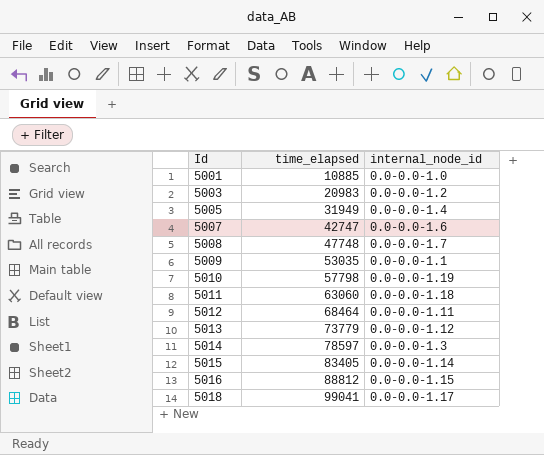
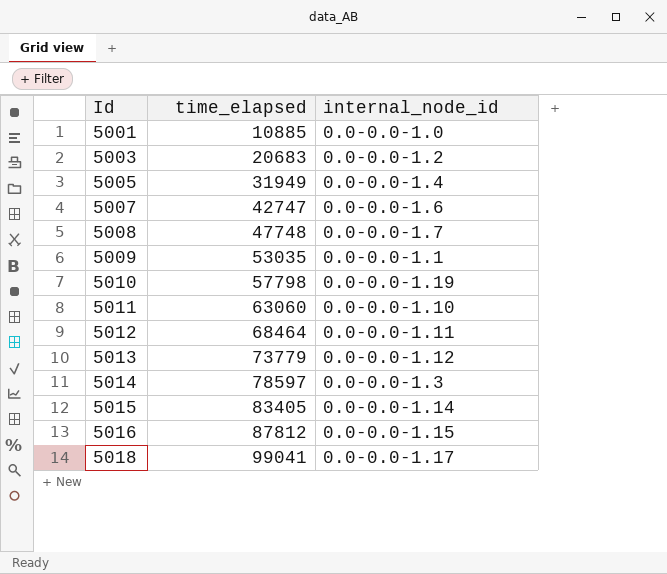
5003 | time_elapsed: 20983 -> 20683
5011 | internal_node_id: 0.0-0.0-1.18 -> 0.0-0.0-1.10
5016 | time_elapsed: 88812 -> 87812

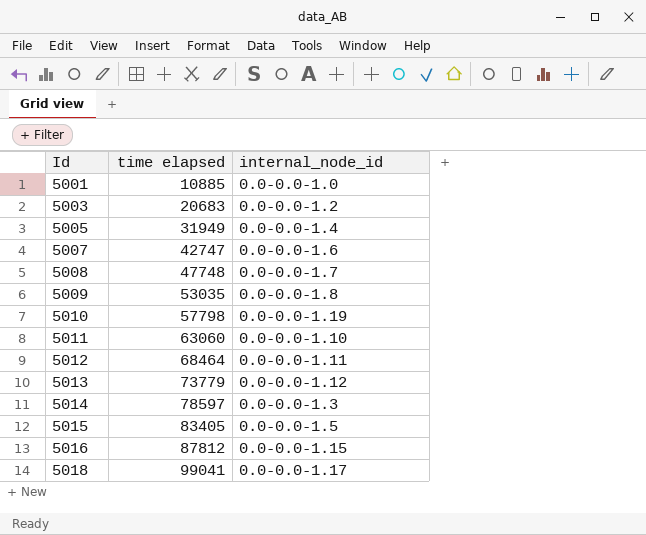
column name: time_elapsed -> time elapsed
5009 | internal_node_id: 0.0-0.0-1.1 -> 0.0-0.0-1.8
5015 | internal_node_id: 0.0-0.0-1.14 -> 0.0-0.0-1.5

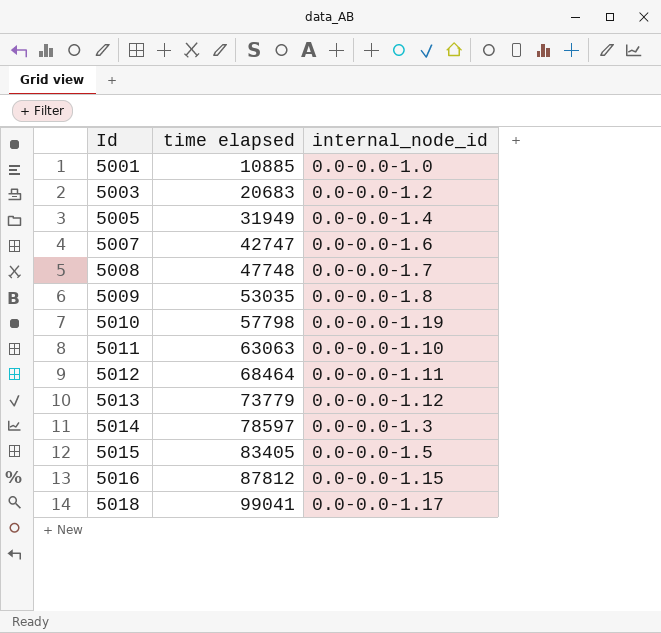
5011 | time elapsed: 63060 -> 63063

